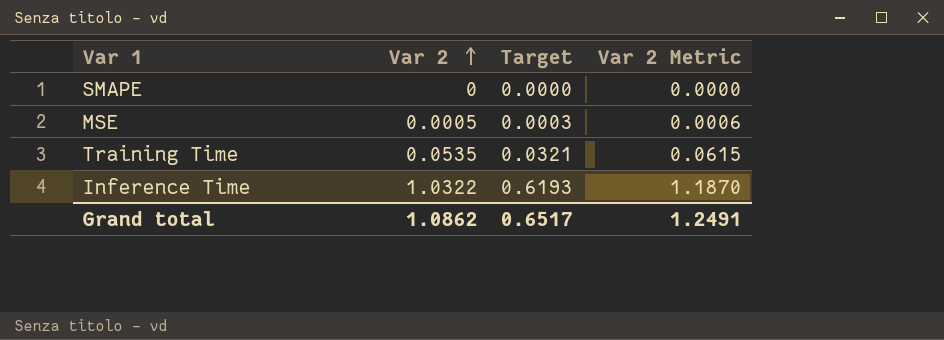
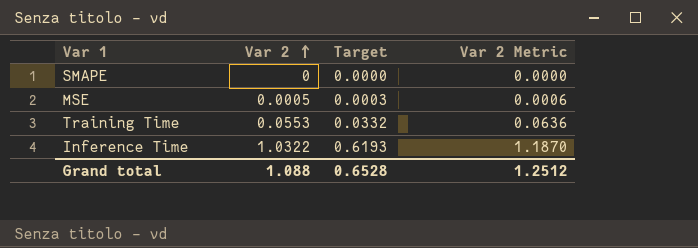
Training Time | Var 2: 0.0535 -> 0.0553
Training Time | Target: 0.0321 -> 0.0332
Training Time | Var 2 Metric: 0.0615 -> 0.0636
Grand total | Var 2: 1.0862 -> 1.088
Grand total | Target: 0.6517 -> 0.6528
Grand total | Var 2 Metric: 1.2491 -> 1.2512

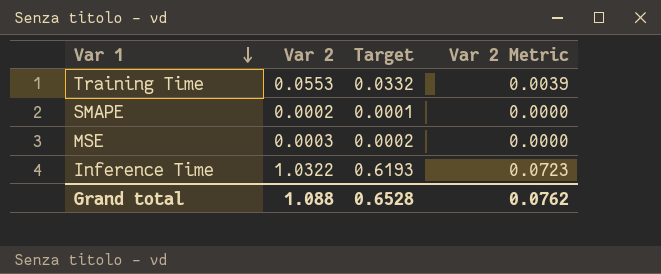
row order: Var 2 ascending -> Var 1 descending
column Var 2 Metric | formula: [Var 2] * 1.15 -> [Var 2] * 0.07
SMAPE | Var 2: 0 -> 0.0002
SMAPE | Target: 0.0000 -> 0.0001
MSE | Var 2: 0.0005 -> 0.0003
MSE | Target: 0.0003 -> 0.0002
Grand total | Var 2 Metric: 1.2512 -> 0.0762

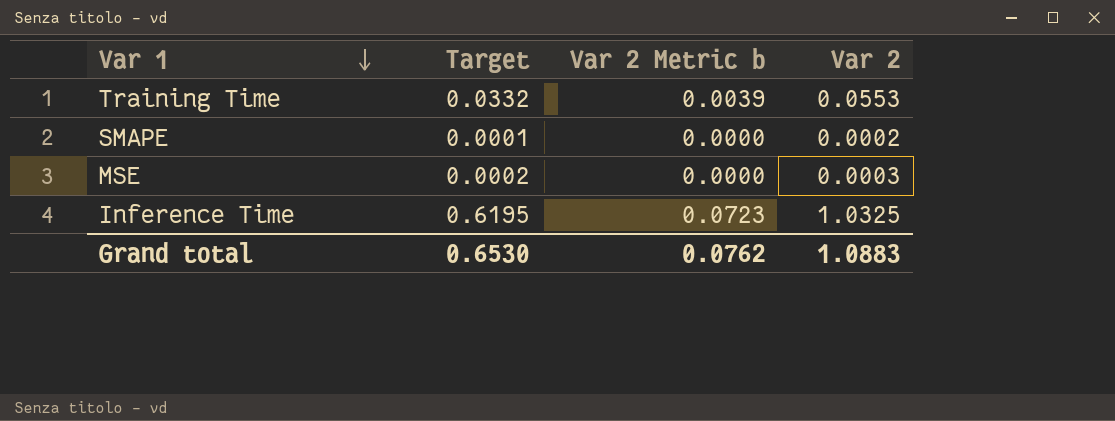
column name: Var 2 Metric -> Var 2 Metric b
column Var 2 | position: 2 -> 4
Inference Time | Target: 0.6193 -> 0.6195
Inference Time | Var 2: 1.0322 -> 1.0325
Grand total | Target: 0.6528 -> 0.6530
Grand total | Var 2: 1.088 -> 1.0883

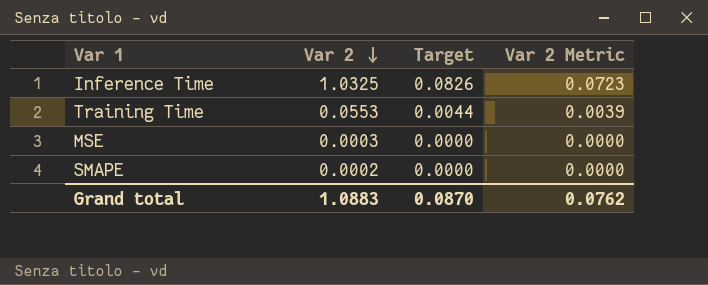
row order: Var 1 descending -> Var 2 descending
column Var 2 | position: 4 -> 2
column Target | formula: [Var 2] * 0.6 -> [Var 2] * 0.08
column name: Var 2 Metric b -> Var 2 Metric
Grand total | Target: 0.6530 -> 0.0870

